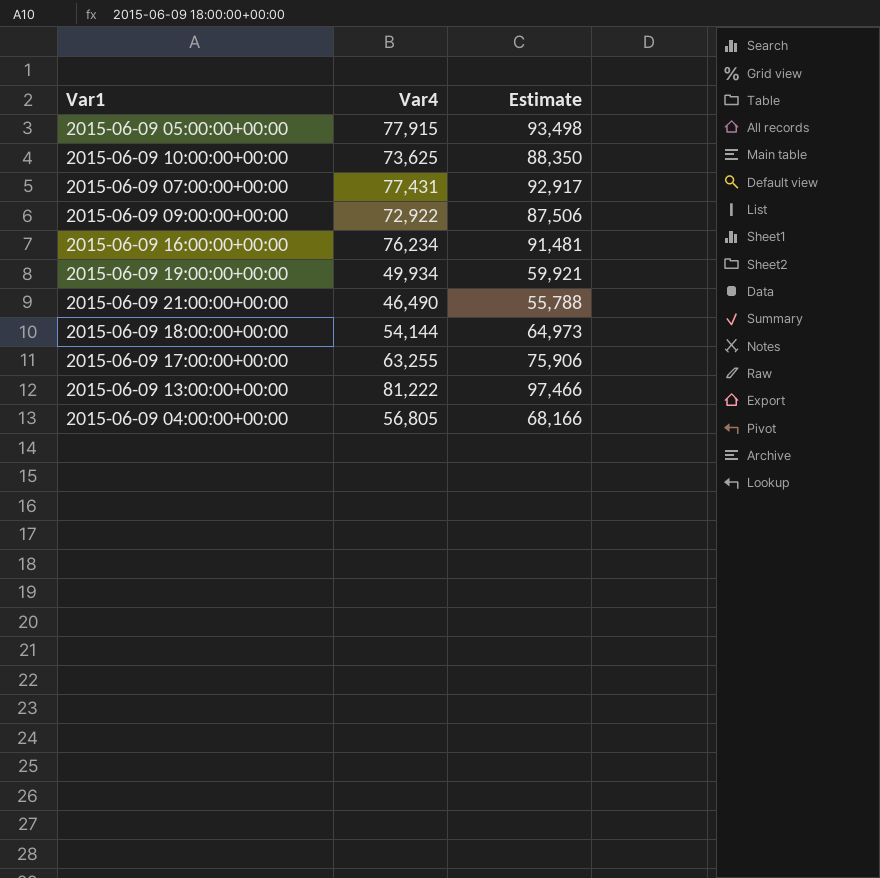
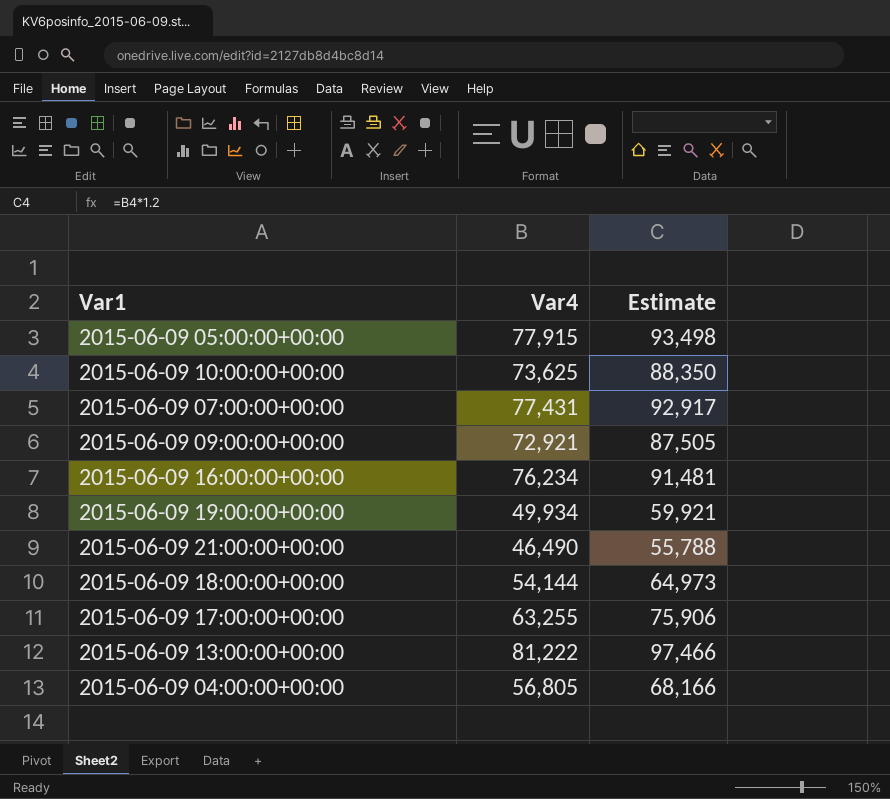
2015-06-09 09:00:00+00:00 | Var4: 72,922 -> 72,921
2015-06-09 09:00:00+00:00 | Estimate: 87,506 -> 87,505

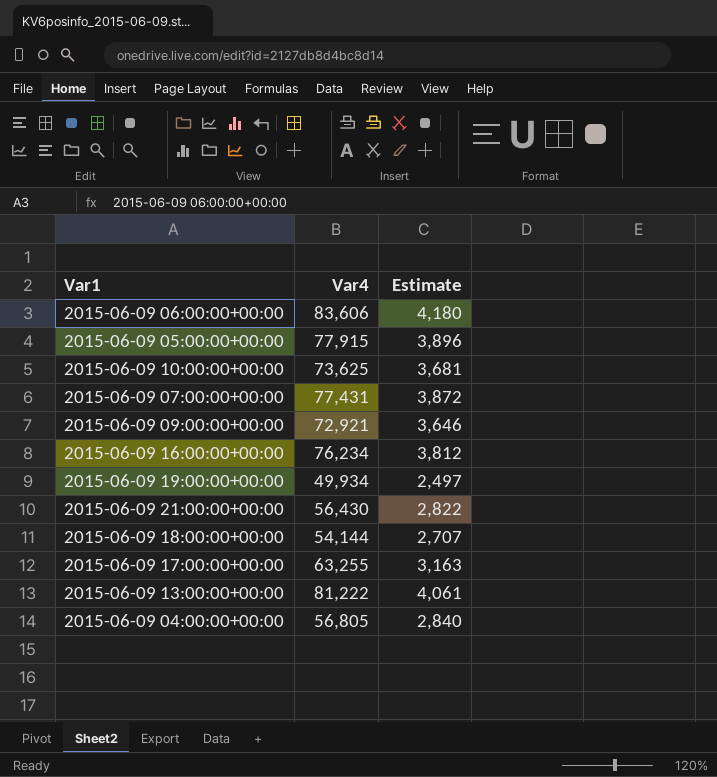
column Estimate | formula: [Var4] * 1.2 -> [Var4] * 0.05
row 2015-06-09 06:00:00+00:00: none -> 83,606 | 4,180
2015-06-09 21:00:00+00:00 | Var4: 46,490 -> 56,430

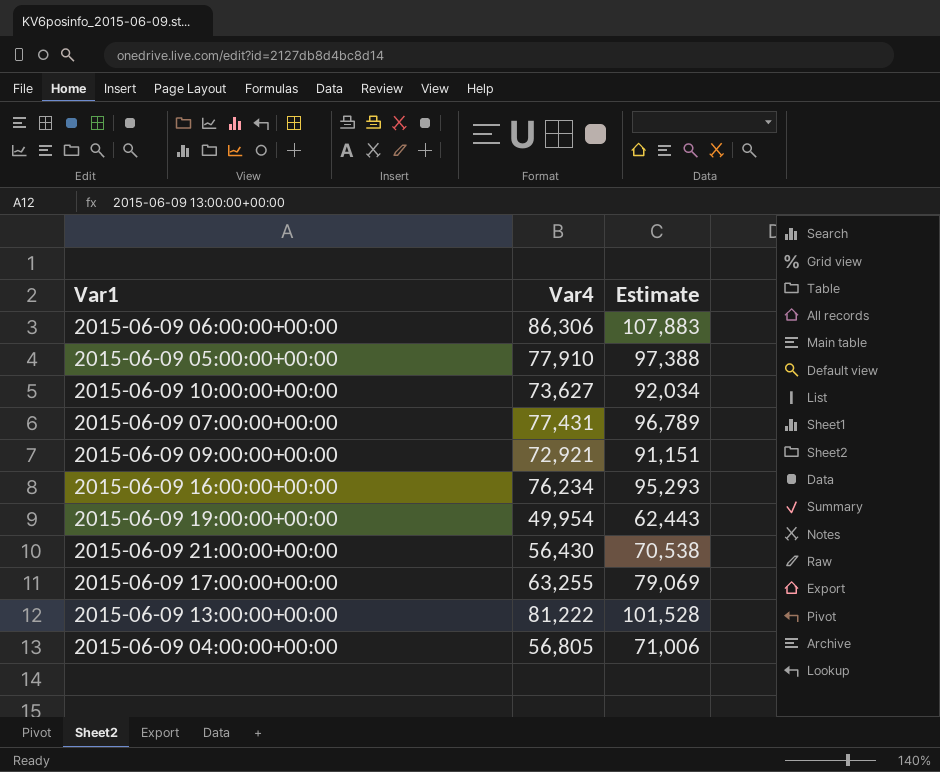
column Estimate | formula: [Var4] * 0.05 -> [Var4] * 1.25
row 2015-06-09 18:00:00+00:00: 54,144 | 2,707 -> none
2015-06-09 06:00:00+00:00 | Var4: 83,606 -> 86,306
2015-06-09 05:00:00+00:00 | Var4: 77,915 -> 77,910
2015-06-09 10:00:00+00:00 | Var4: 73,625 -> 73,627
2015-06-09 19:00:00+00:00 | Var4: 49,934 -> 49,954

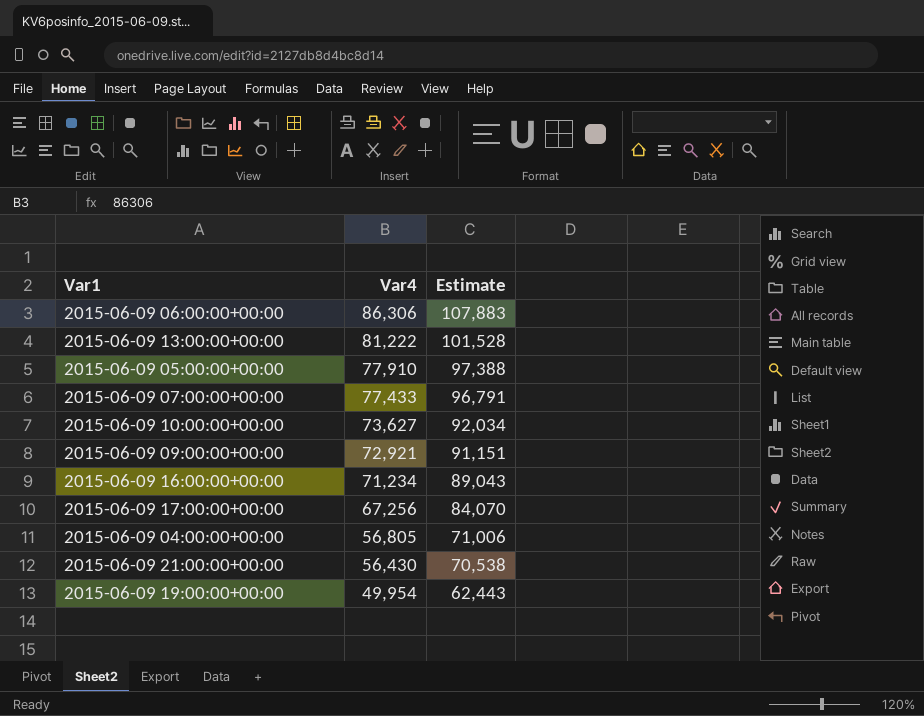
row order: none -> Var4 descending
2015-06-09 07:00:00+00:00 | Var4: 77,431 -> 77,433
2015-06-09 07:00:00+00:00 | Estimate: 96,789 -> 96,791
2015-06-09 16:00:00+00:00 | Var4: 76,234 -> 71,234
2015-06-09 16:00:00+00:00 | Estimate: 95,293 -> 89,043
2015-06-09 17:00:00+00:00 | Var4: 63,255 -> 67,256
2015-06-09 17:00:00+00:00 | Estimate: 79,069 -> 84,070

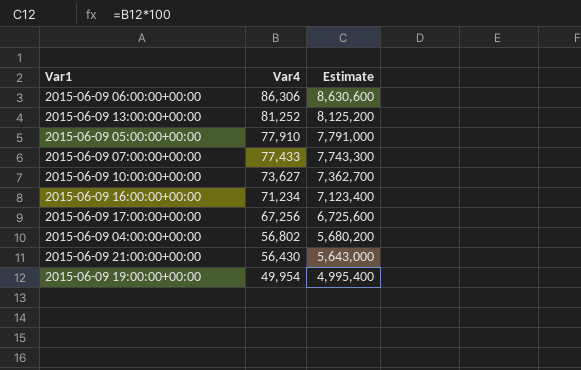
column Estimate | formula: [Var4] * 1.25 -> [Var4] * 100
row 2015-06-09 09:00:00+00:00: 72,921 | 91,151 -> none
2015-06-09 13:00:00+00:00 | Var4: 81,222 -> 81,252
2015-06-09 04:00:00+00:00 | Var4: 56,805 -> 56,802

